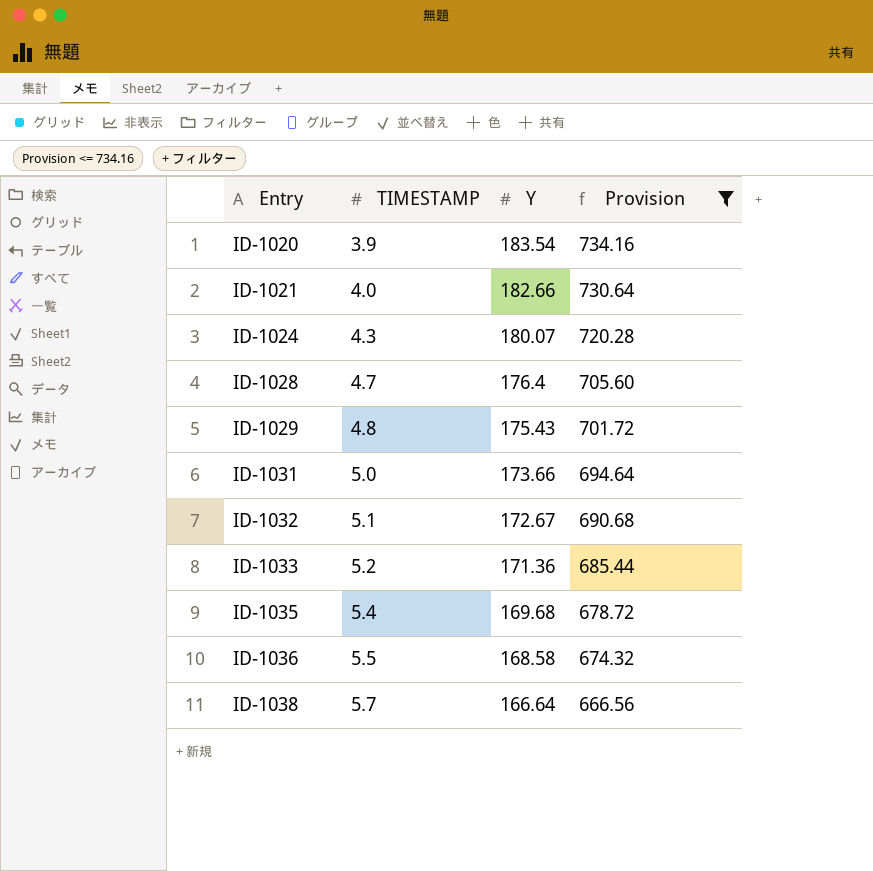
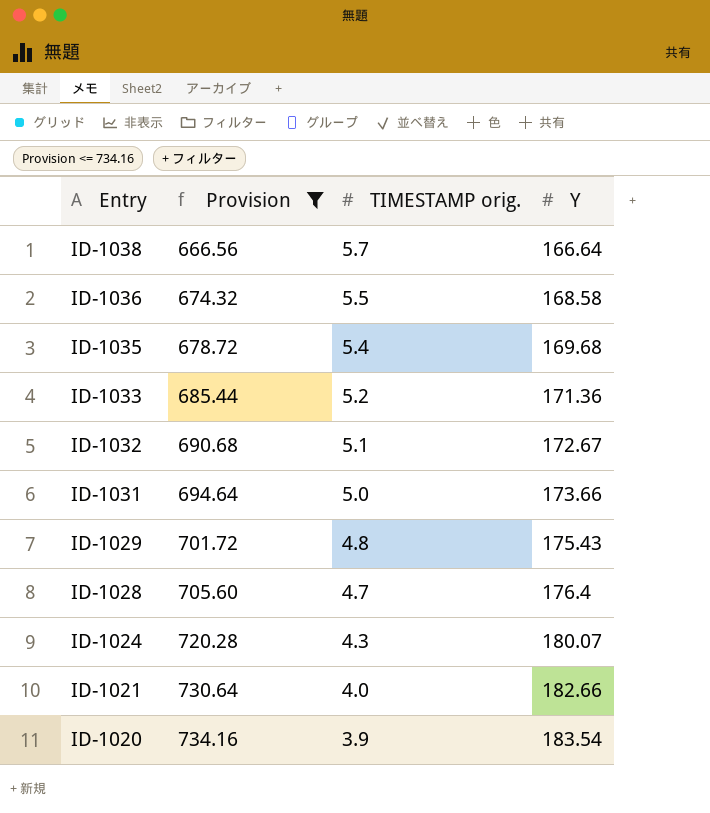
row order: Entry ascending -> Entry descending
column Provision | position: 4 -> 2
column name: TIMESTAMP -> TIMESTAMP orig.

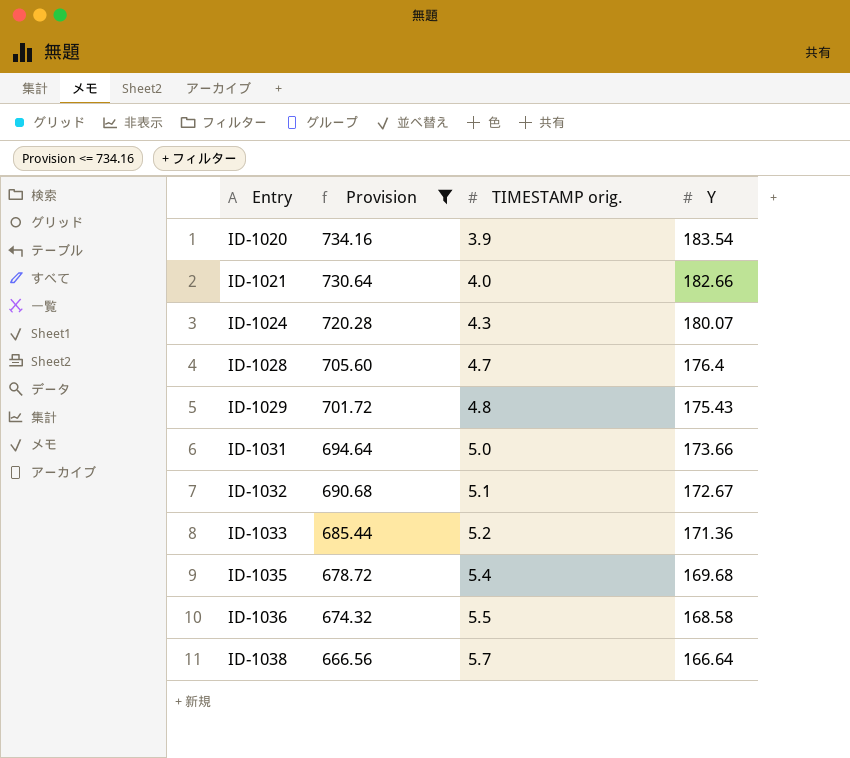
row order: Entry descending -> Entry ascending

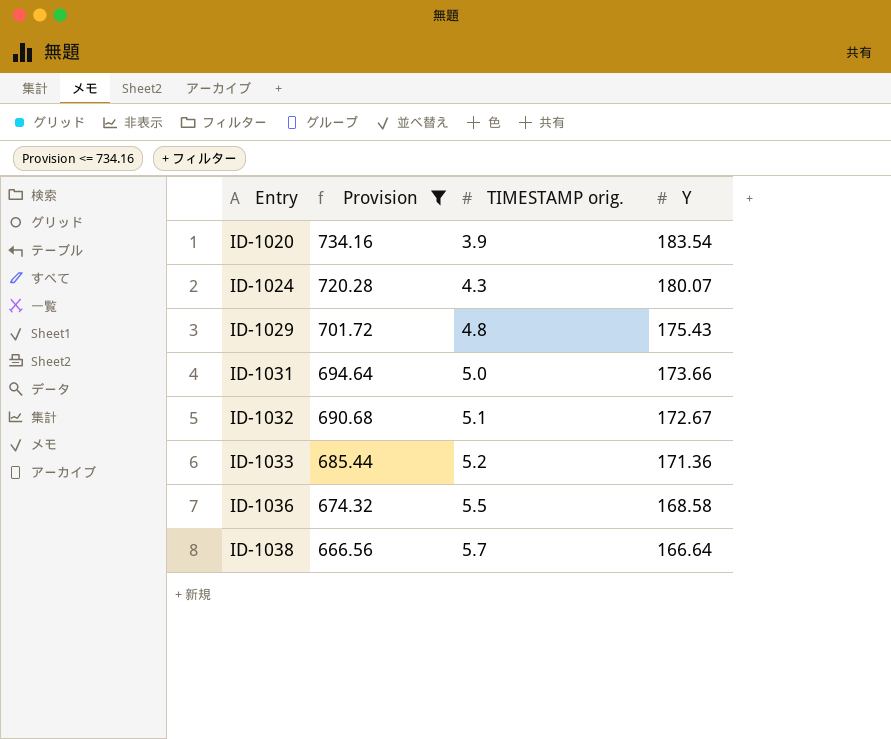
row ID-1021: 730.64 | 4.0 | 182.66 -> none
row ID-1028: 705.60 | 4.7 | 176.4 -> none
row ID-1035: 678.72 | 5.4 | 169.68 -> none

